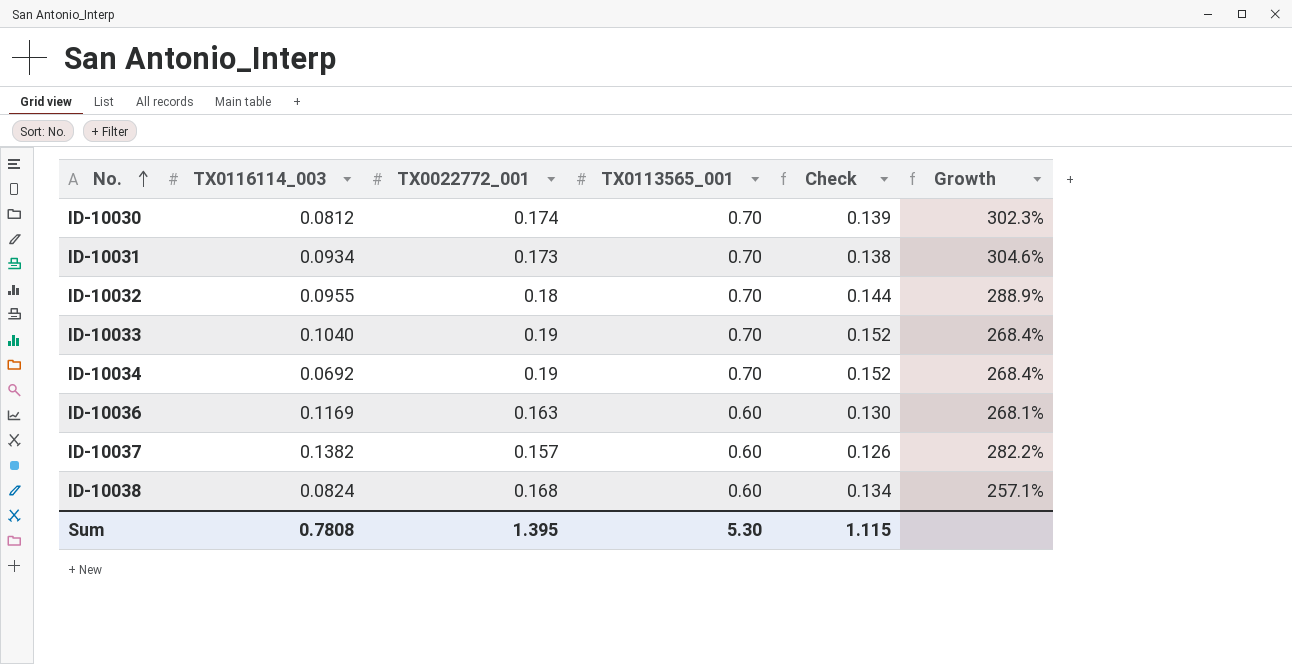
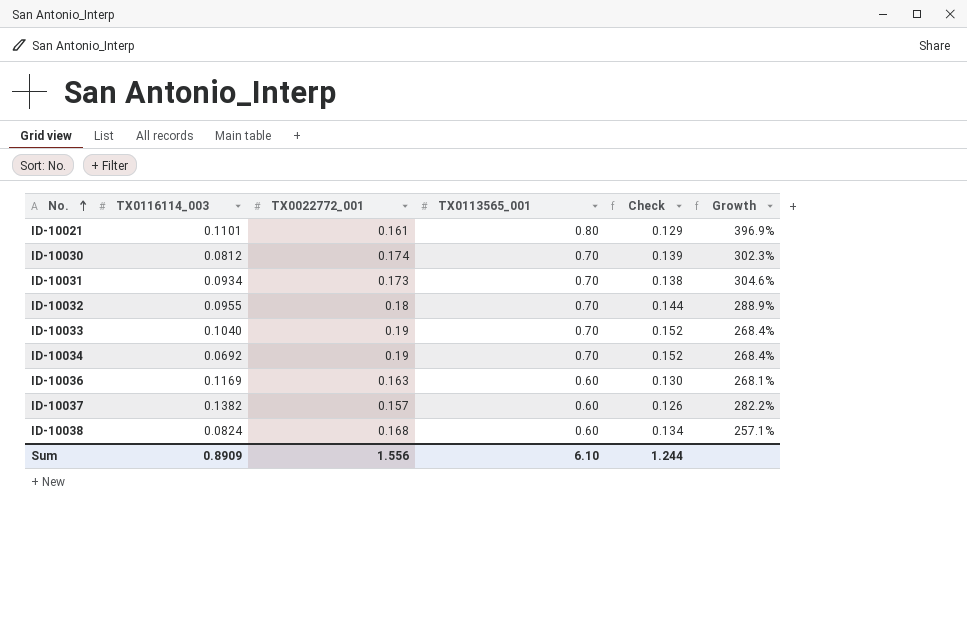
row ID-10021: none -> 0.1101 | 0.161 | 0.80 | 0.129 | 396.9%
Sum | TX0116114_003: 0.7808 -> 0.8909
Sum | TX0022772_001: 1.395 -> 1.556
Sum | TX0113565_001: 5.30 -> 6.10
Sum | Check: 1.115 -> 1.244

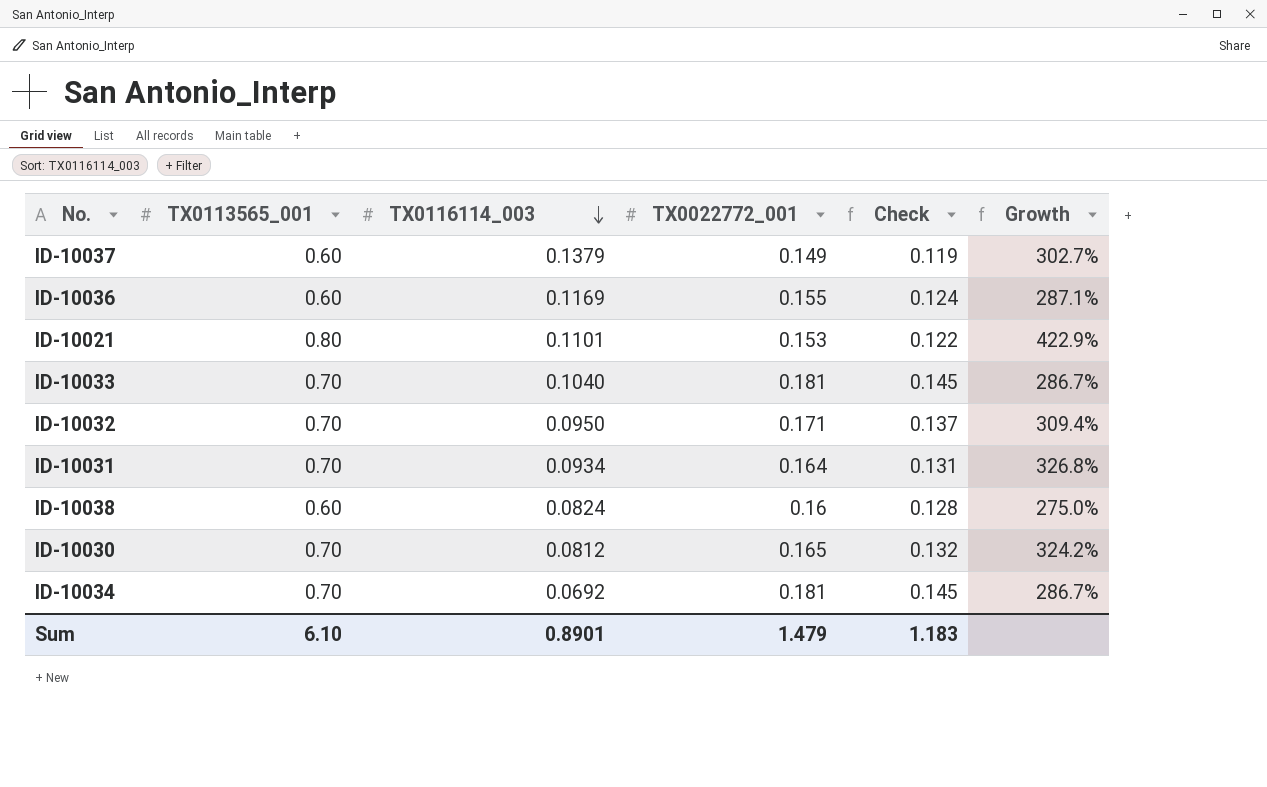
row order: No. ascending -> TX0116114_003 descending
column TX0113565_001 | position: 4 -> 2
ID-10037 | TX0116114_003: 0.1382 -> 0.1379
ID-10037 | TX0022772_001: 0.157 -> 0.149
ID-10037 | Check: 0.126 -> 0.119
ID-10037 | Growth: 282.2% -> 302.7%
ID-10036 | TX0022772_001: 0.163 -> 0.155
ID-10036 | Check: 0.130 -> 0.124
ID-10036 | Growth: 268.1% -> 287.1%
ID-10021 | TX0022772_001: 0.161 -> 0.153
ID-10021 | Check: 0.129 -> 0.122
ID-10021 | Growth: 396.9% -> 422.9%
ID-10033 | TX0022772_001: 0.19 -> 0.181
ID-10033 | Check: 0.152 -> 0.145
ID-10033 | Growth: 268.4% -> 286.7%
ID-10032 | TX0116114_003: 0.0955 -> 0.0950
ID-10032 | TX0022772_001: 0.18 -> 0.171
ID-10032 | Check: 0.144 -> 0.137
ID-10032 | Growth: 288.9% -> 309.4%
ID-10031 | TX0022772_001: 0.173 -> 0.164
ID-10031 | Check: 0.138 -> 0.131
ID-10031 | Growth: 304.6% -> 326.8%
ID-10038 | TX0022772_001: 0.168 -> 0.16
ID-10038 | Check: 0.134 -> 0.128
ID-10038 | Growth: 257.1% -> 275.0%
ID-10030 | TX0022772_001: 0.174 -> 0.165
ID-10030 | Check: 0.139 -> 0.132
ID-10030 | Growth: 302.3% -> 324.2%
ID-10034 | TX0022772_001: 0.19 -> 0.181
ID-10034 | Check: 0.152 -> 0.145
ID-10034 | Growth: 268.4% -> 286.7%
Sum | TX0116114_003: 0.8909 -> 0.8901
Sum | TX0022772_001: 1.556 -> 1.479
Sum | Check: 1.244 -> 1.183

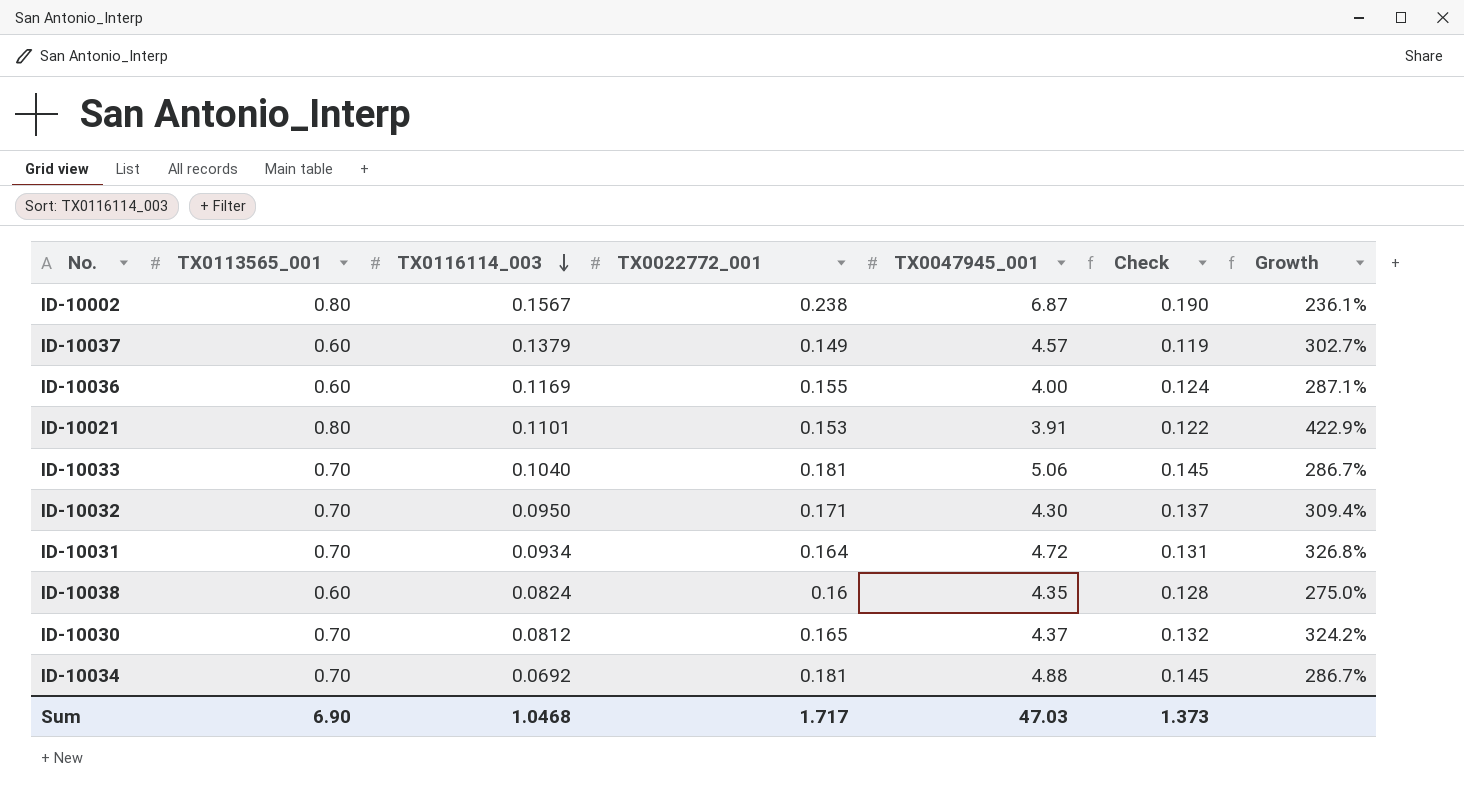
column TX0047945_001 | position: none -> 5
row ID-10002: none -> 0.80 | 0.1567 | 0.238 | 6.87 | 0.190 | 236.1%
Sum | TX0113565_001: 6.10 -> 6.90
Sum | TX0116114_003: 0.8901 -> 1.0468
Sum | TX0022772_001: 1.479 -> 1.717
Sum | Check: 1.183 -> 1.373

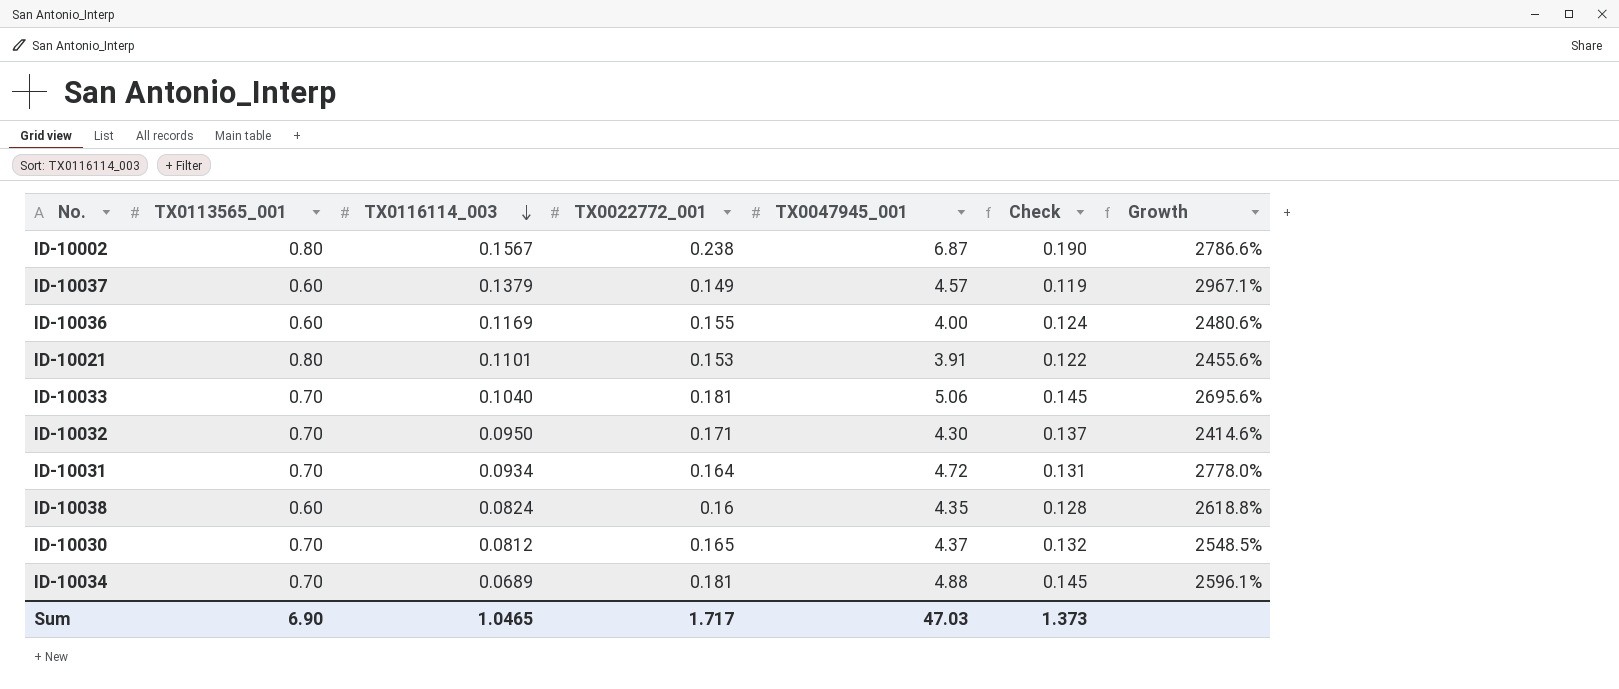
column Growth | formula: ([TX0113565_001] - [TX0022772_001]) / [TX0022772_001] -> ([TX0047945_001] - [TX0022772_001]) / [TX0022772_001]
ID-10034 | TX0116114_003: 0.0692 -> 0.0689
Sum | TX0116114_003: 1.0468 -> 1.0465

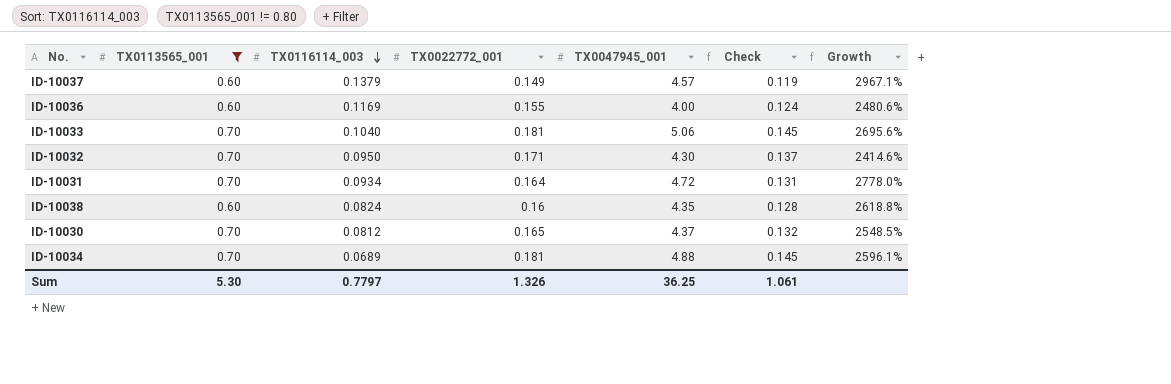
filter: none -> TX0113565_001 != 0.80
Sum | TX0113565_001: 6.90 -> 5.30
Sum | TX0116114_003: 1.0465 -> 0.7797
Sum | TX0022772_001: 1.717 -> 1.326
Sum | TX0047945_001: 47.03 -> 36.25
Sum | Check: 1.373 -> 1.061

